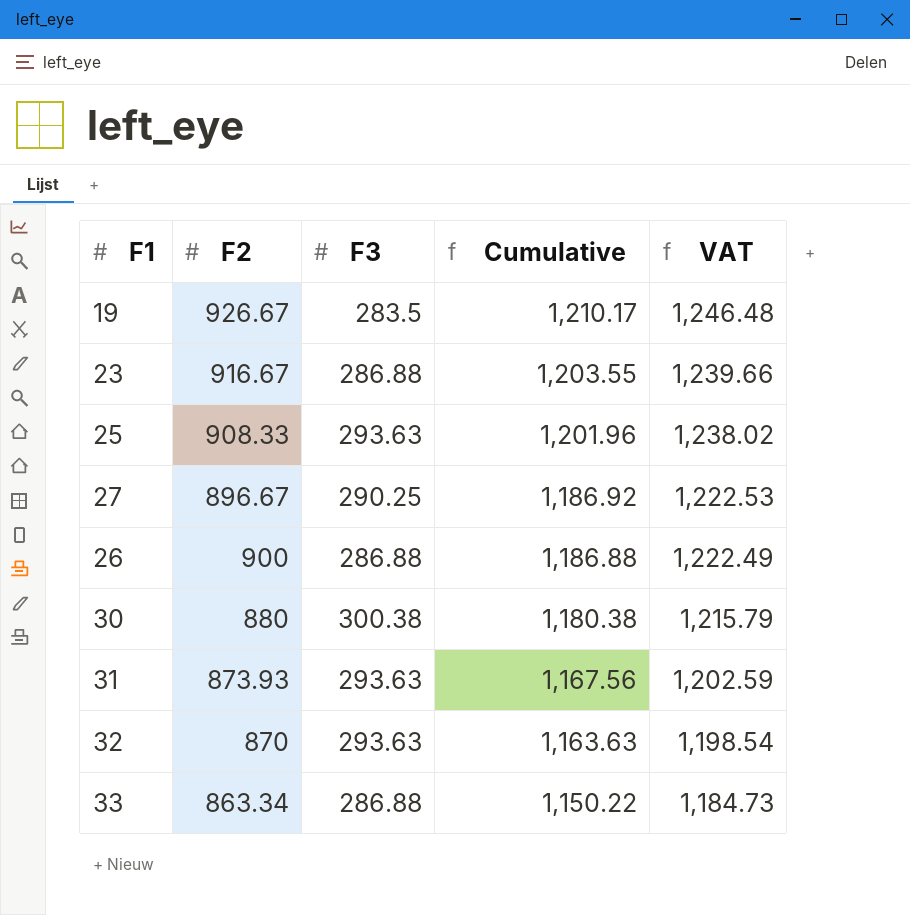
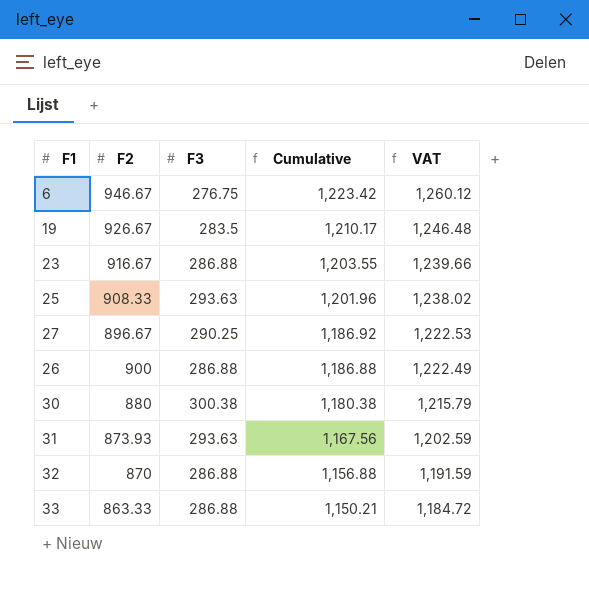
row 6: none -> 946.67 | 276.75 | 1,223.42 | 1,260.12
32 | F3: 293.63 -> 286.88
32 | Cumulative: 1,163.63 -> 1,156.88
32 | VAT: 1,198.54 -> 1,191.59
33 | F2: 863.34 -> 863.33
33 | Cumulative: 1,150.22 -> 1,150.21
33 | VAT: 1,184.73 -> 1,184.72

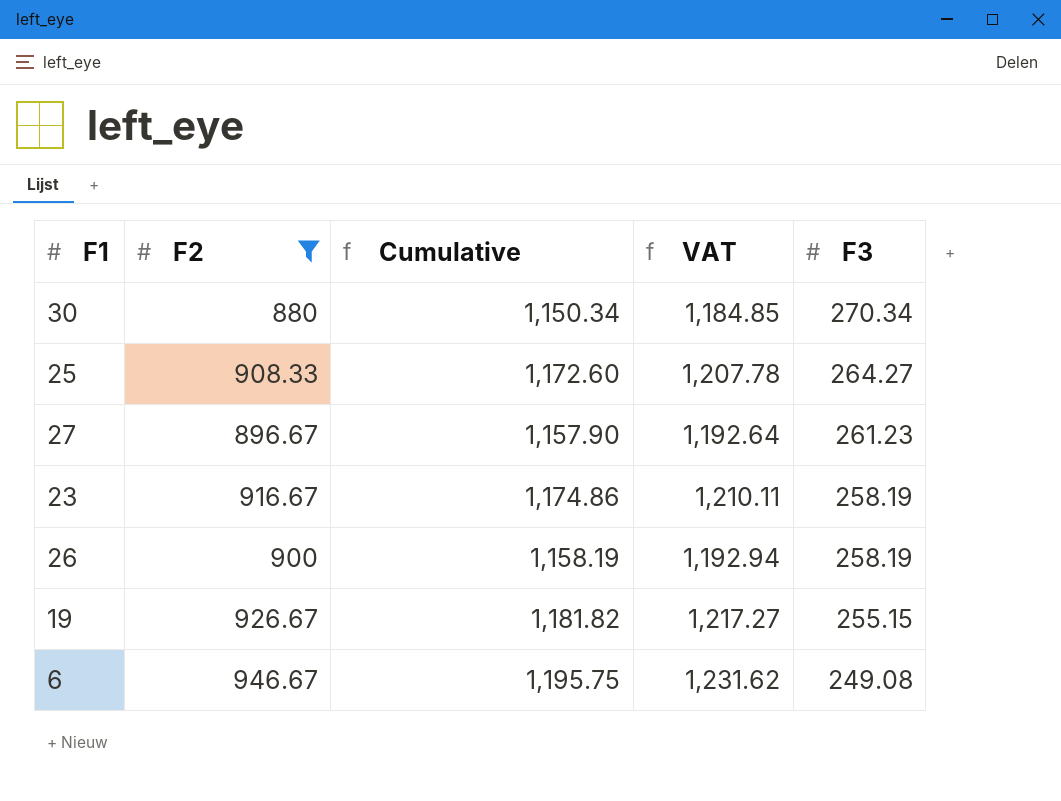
filter: none -> F2 >= 880
row order: Cumulative descending -> F3 descending
column F3 | position: 3 -> 5
30 | Cumulative: 1,180.38 -> 1,150.34
30 | VAT: 1,215.79 -> 1,184.85
30 | F3: 300.38 -> 270.34
25 | Cumulative: 1,201.96 -> 1,172.60
25 | VAT: 1,238.02 -> 1,207.78
25 | F3: 293.63 -> 264.27
27 | Cumulative: 1,186.92 -> 1,157.90
27 | VAT: 1,222.53 -> 1,192.64
27 | F3: 290.25 -> 261.23
23 | Cumulative: 1,203.55 -> 1,174.86
23 | VAT: 1,239.66 -> 1,210.11
23 | F3: 286.88 -> 258.19
26 | Cumulative: 1,186.88 -> 1,158.19
26 | VAT: 1,222.49 -> 1,192.94
26 | F3: 286.88 -> 258.19
19 | Cumulative: 1,210.17 -> 1,181.82
19 | VAT: 1,246.48 -> 1,217.27
19 | F3: 283.5 -> 255.15
6 | Cumulative: 1,223.42 -> 1,195.75
6 | VAT: 1,260.12 -> 1,231.62
6 | F3: 276.75 -> 249.08

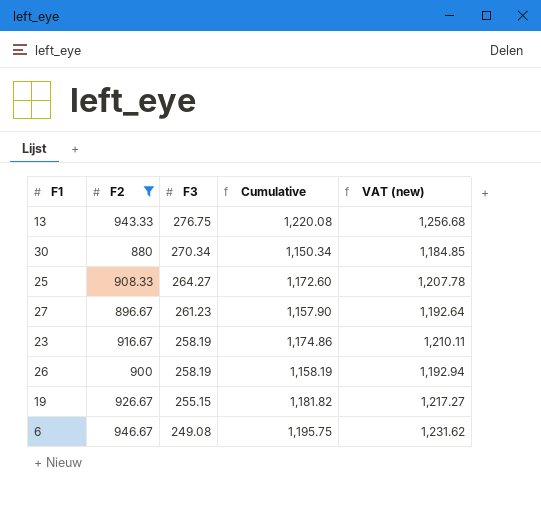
column F3 | position: 5 -> 3
column name: VAT -> VAT (new)
row 13: none -> 943.33 | 276.75 | 1,220.08 | 1,256.68

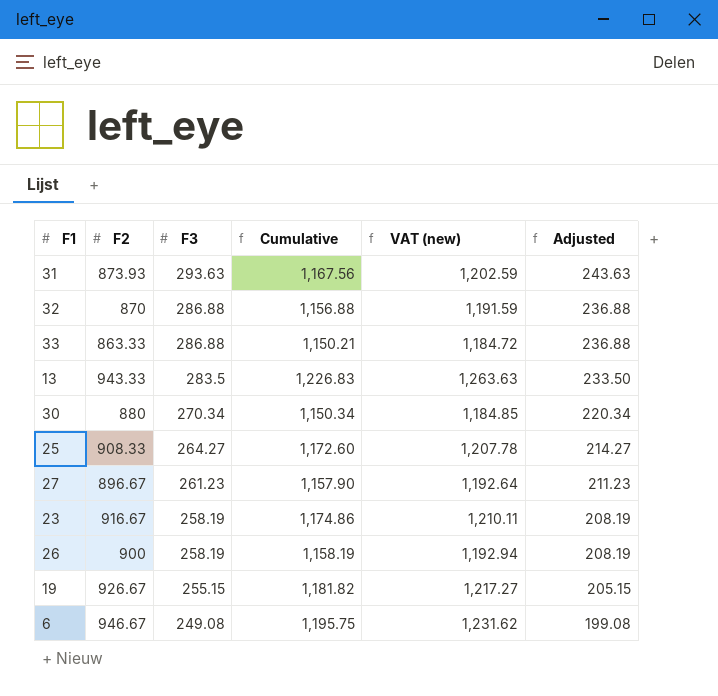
filter: F2 >= 880 -> none
column Adjusted | formula: none -> [F3] - 50
13 | F3: 276.75 -> 283.5
13 | Cumulative: 1,220.08 -> 1,226.83
13 | VAT (new): 1,256.68 -> 1,263.63

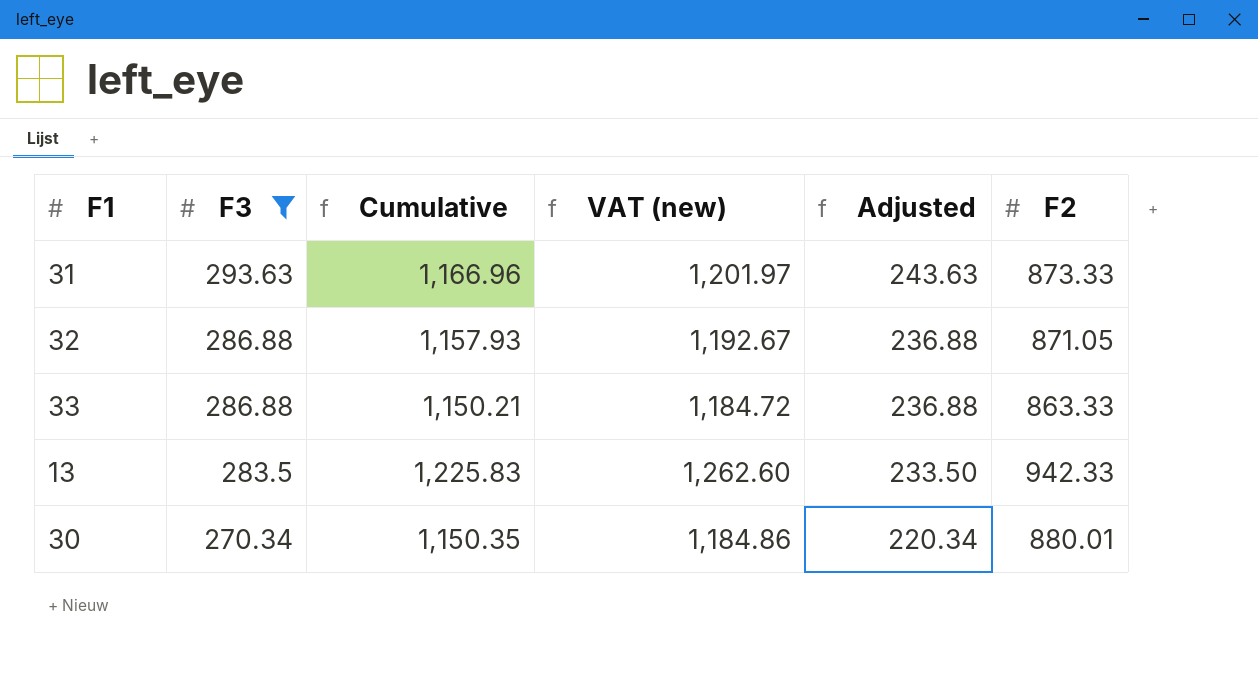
filter: none -> F3 >= 270.34
column F2 | position: 2 -> 6
31 | Cumulative: 1,167.56 -> 1,166.96
31 | VAT (new): 1,202.59 -> 1,201.97
31 | F2: 873.93 -> 873.33
32 | Cumulative: 1,156.88 -> 1,157.93
32 | VAT (new): 1,191.59 -> 1,192.67
32 | F2: 870 -> 871.05
13 | Cumulative: 1,226.83 -> 1,225.83
13 | VAT (new): 1,263.63 -> 1,262.60
13 | F2: 943.33 -> 942.33
30 | Cumulative: 1,150.34 -> 1,150.35
30 | VAT (new): 1,184.85 -> 1,184.86
30 | F2: 880 -> 880.01

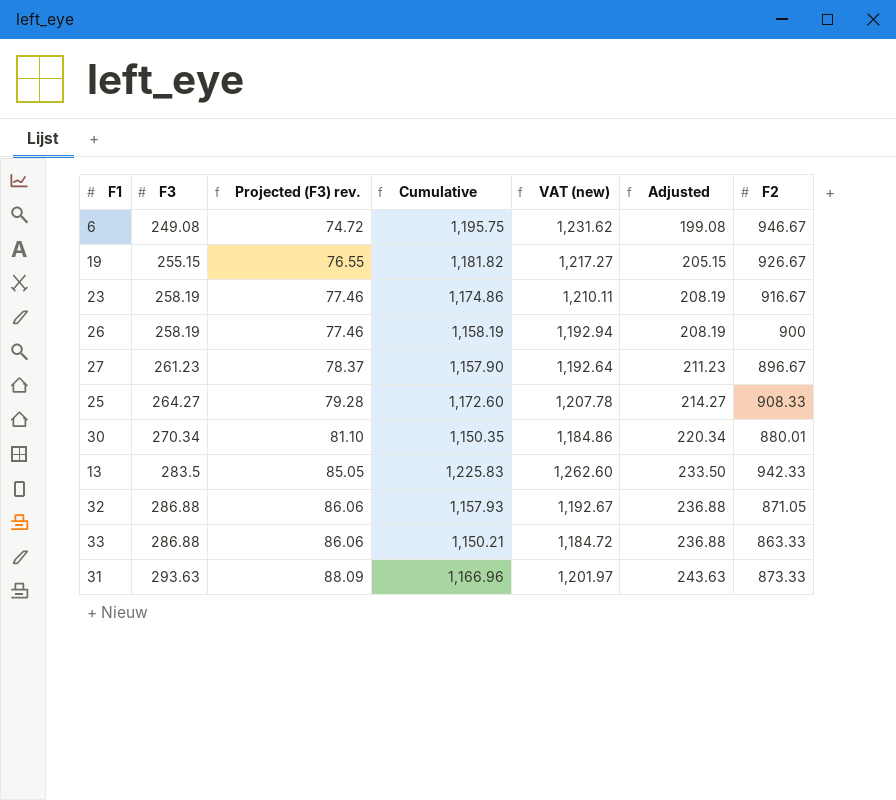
filter: F3 >= 270.34 -> none
row order: F3 descending -> F3 ascending
column Projected (F3) rev. | formula: none -> [F3] * 0.3

